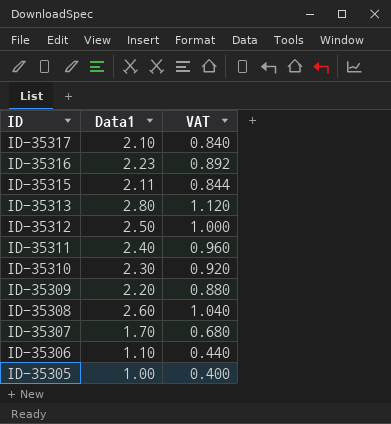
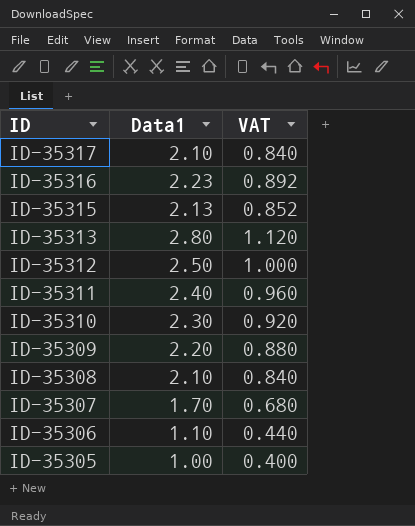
ID-35315 | Data1: 2.11 -> 2.13
ID-35315 | VAT: 0.844 -> 0.852
ID-35308 | Data1: 2.60 -> 2.10
ID-35308 | VAT: 1.040 -> 0.840

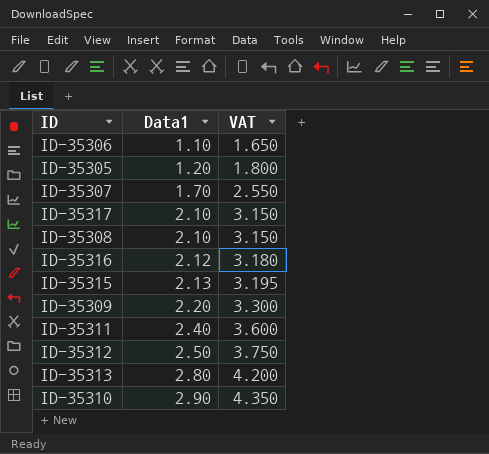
row order: ID descending -> Data1 ascending
column VAT | formula: [Data1] * 0.4 -> [Data1] * 1.5
ID-35305 | Data1: 1.00 -> 1.20
ID-35316 | Data1: 2.23 -> 2.12
ID-35310 | Data1: 2.30 -> 2.90

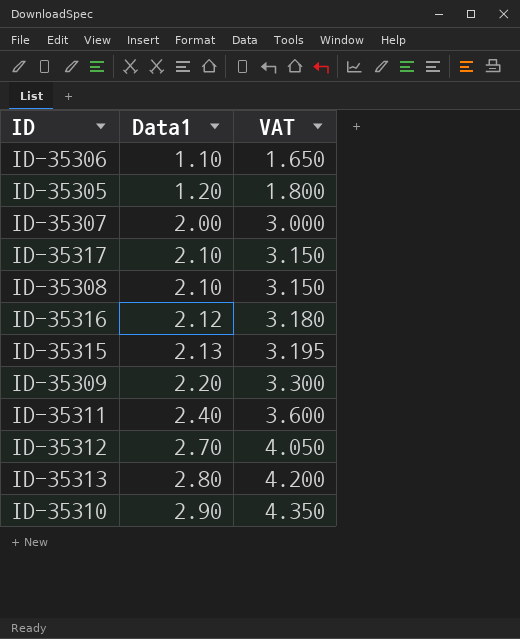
ID-35307 | Data1: 1.70 -> 2.00
ID-35307 | VAT: 2.550 -> 3.000
ID-35312 | Data1: 2.50 -> 2.70
ID-35312 | VAT: 3.750 -> 4.050

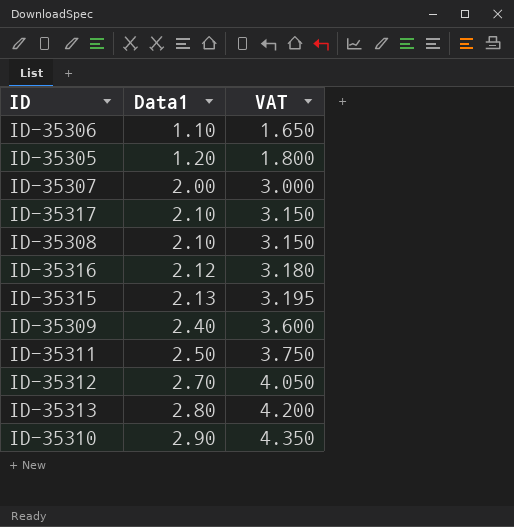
ID-35309 | Data1: 2.20 -> 2.40
ID-35309 | VAT: 3.300 -> 3.600
ID-35311 | Data1: 2.40 -> 2.50
ID-35311 | VAT: 3.600 -> 3.750

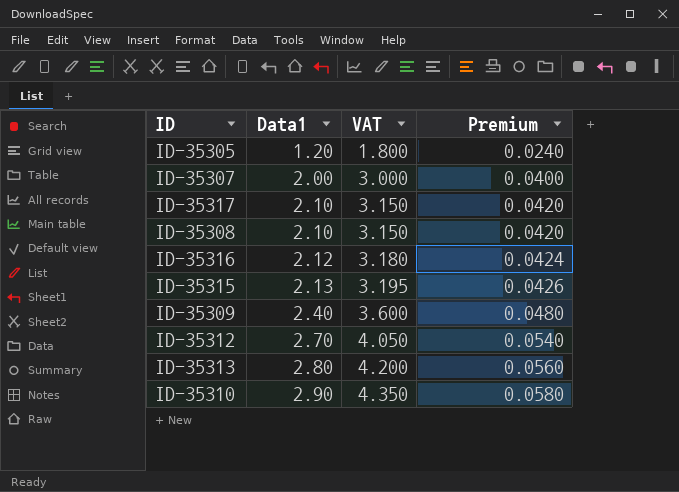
column Premium | formula: none -> [Data1] * 0.02
row ID-35306: 1.10 | 1.650 -> none
row ID-35311: 2.50 | 3.750 -> none

